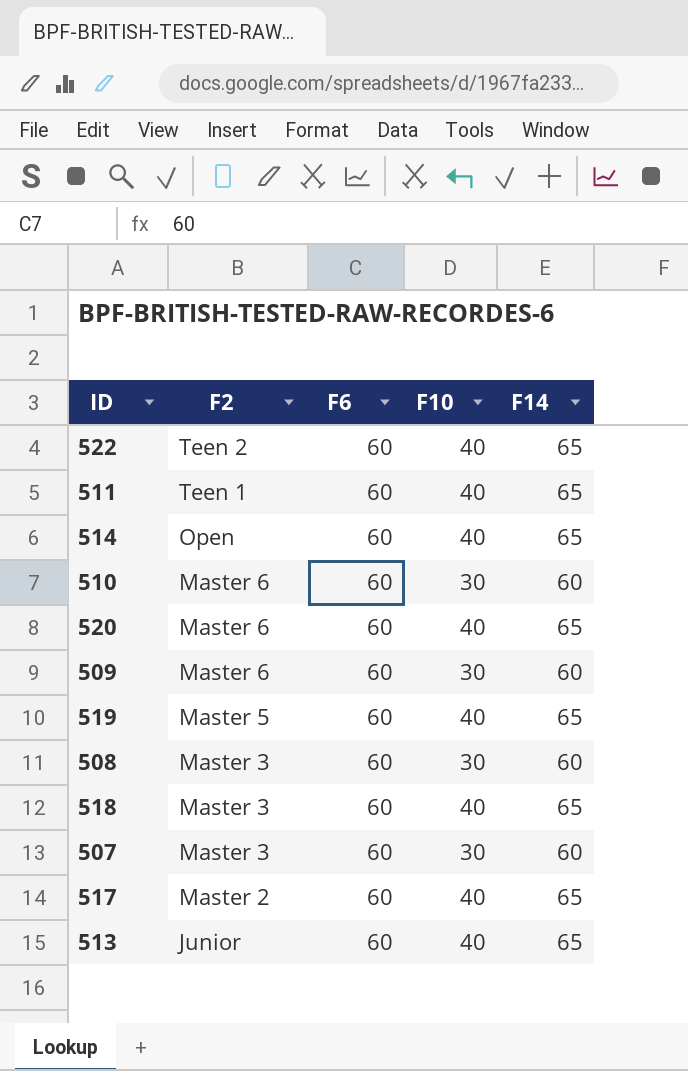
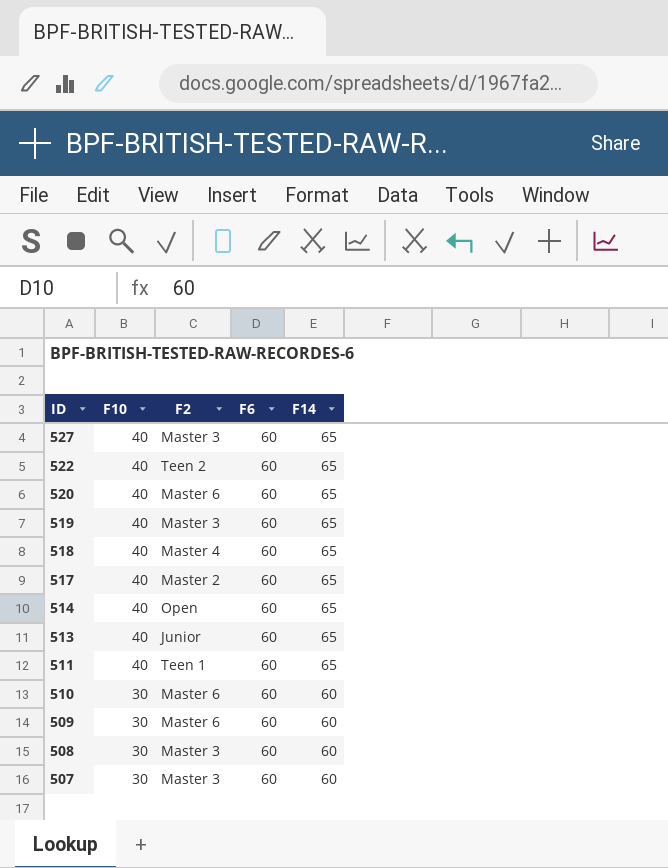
row order: F2 descending -> ID descending
column F10 | position: 4 -> 2
row 527: none -> 40 | Master 3 | 60 | 65
519 | F2: Master 5 -> Master 3
518 | F2: Master 3 -> Master 4

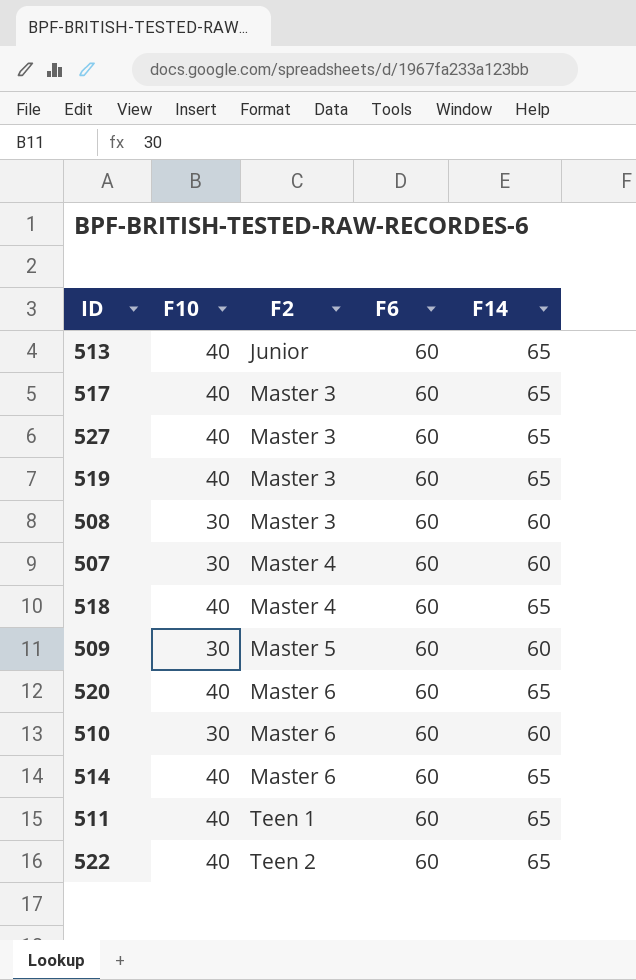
row order: ID descending -> F2 ascending
517 | F2: Master 2 -> Master 3
507 | F2: Master 3 -> Master 4
509 | F2: Master 6 -> Master 5
514 | F2: Open -> Master 6

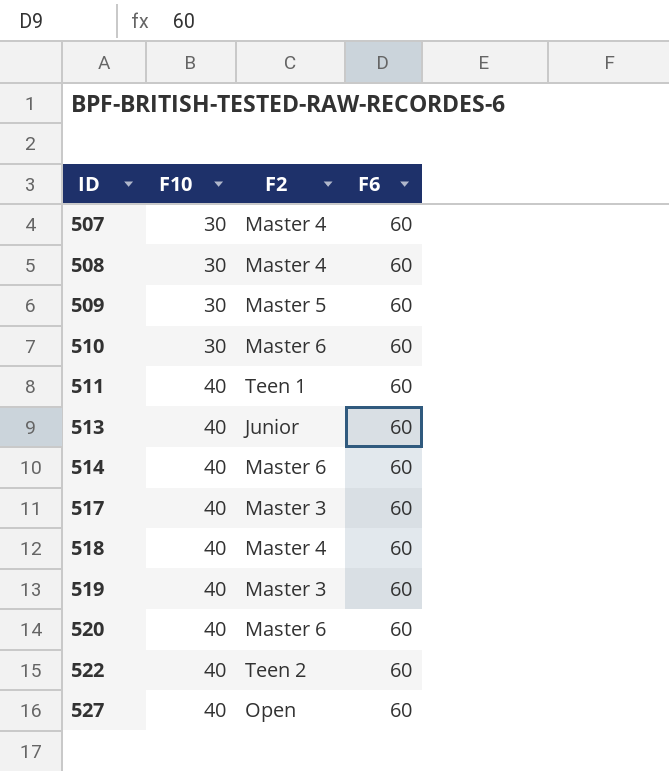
row order: F2 ascending -> ID ascending
column F14 | position: 5 -> none
508 | F2: Master 3 -> Master 4
527 | F2: Master 3 -> Open

